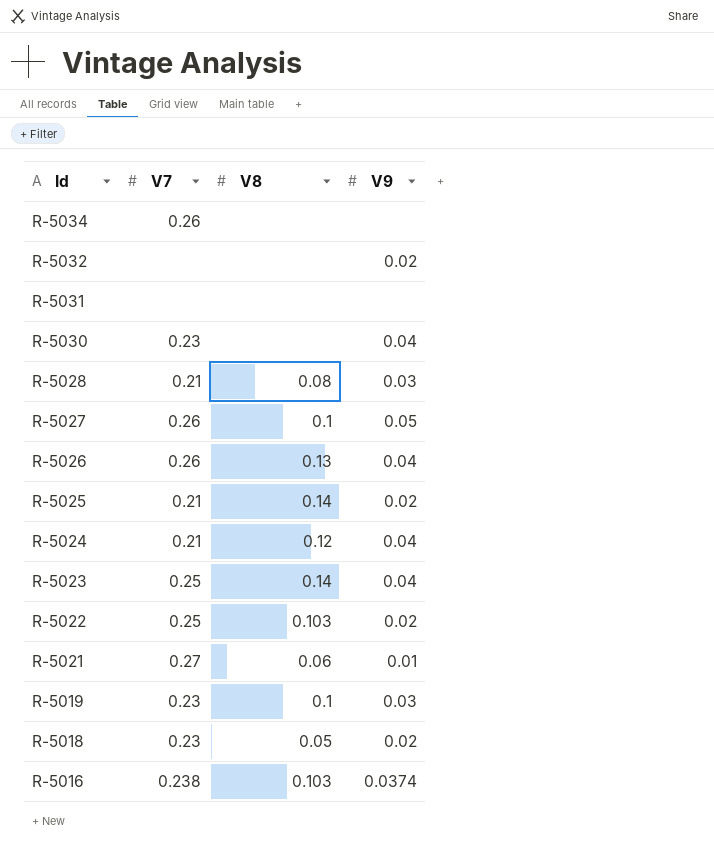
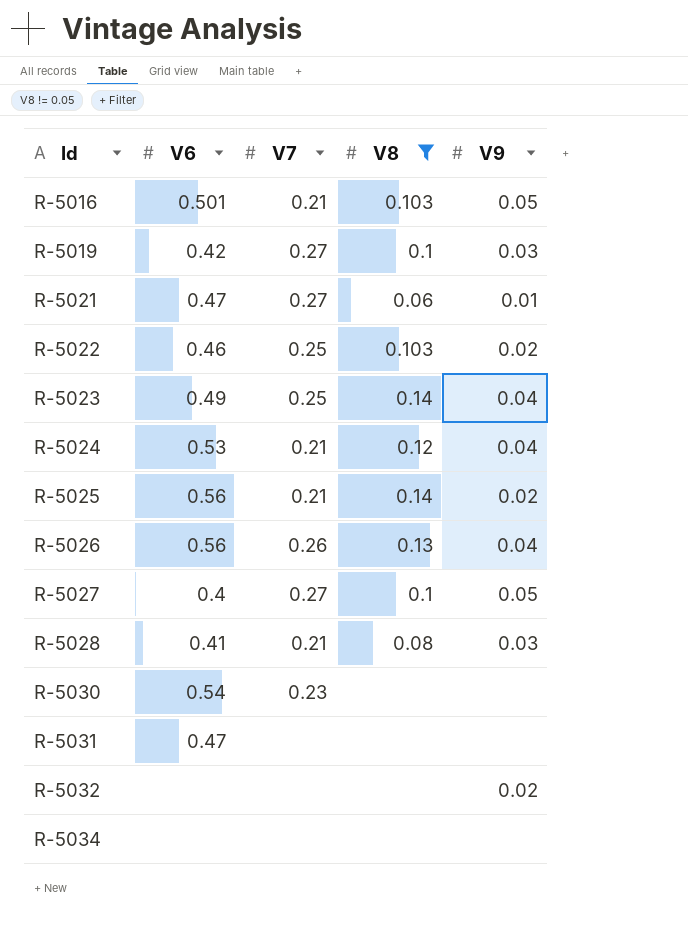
filter: none -> V8 != 0.05
row order: Id descending -> Id ascending
column V6 | position: none -> 2
R-5016 | V7: 0.238 -> 0.21
R-5016 | V9: 0.0374 -> 0.05
R-5019 | V7: 0.23 -> 0.27
R-5027 | V7: 0.26 -> 0.27
R-5030 | V9: 0.04 -> none
R-5034 | V7: 0.26 -> none

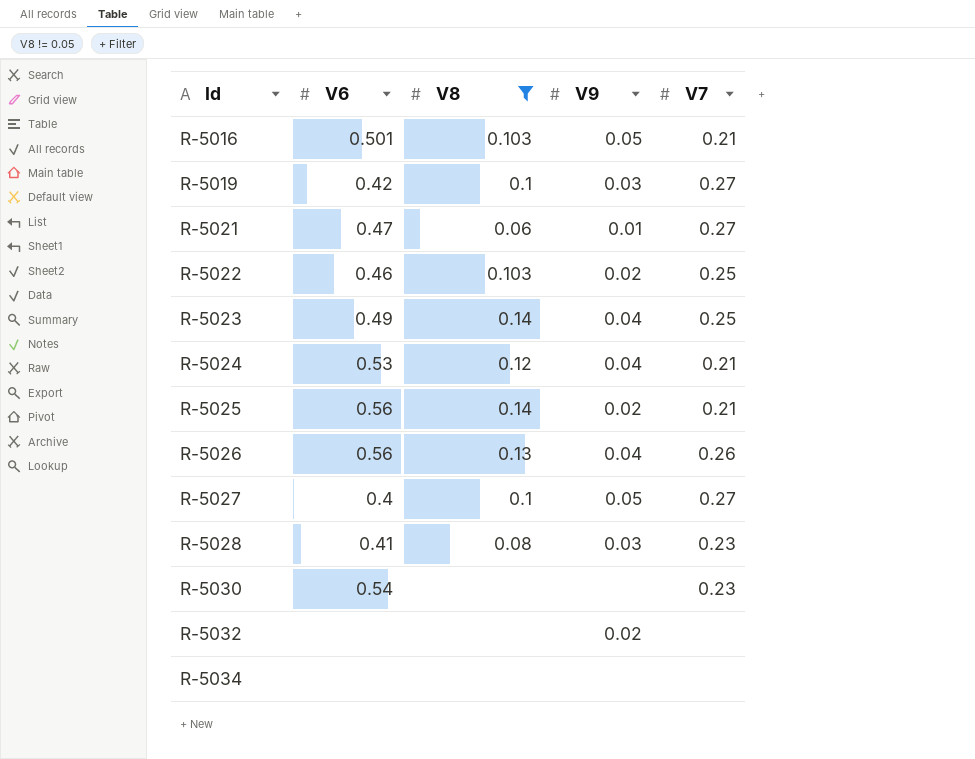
column V7 | position: 3 -> 5
row R-5031: 0.47 | none | none | none -> none
R-5028 | V7: 0.21 -> 0.23

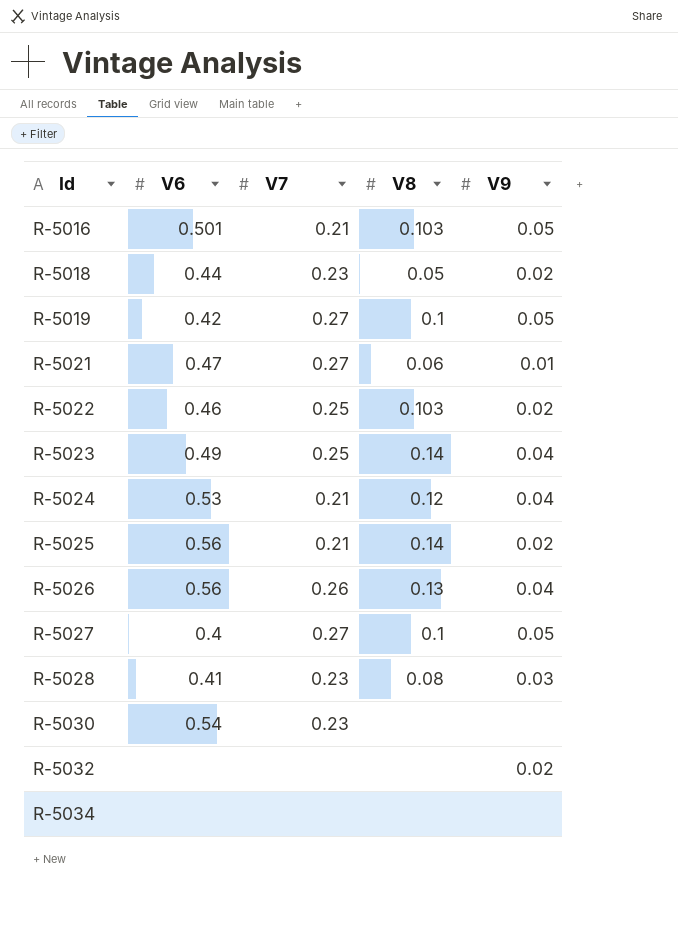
filter: V8 != 0.05 -> none
column V7 | position: 5 -> 3
R-5019 | V9: 0.03 -> 0.05

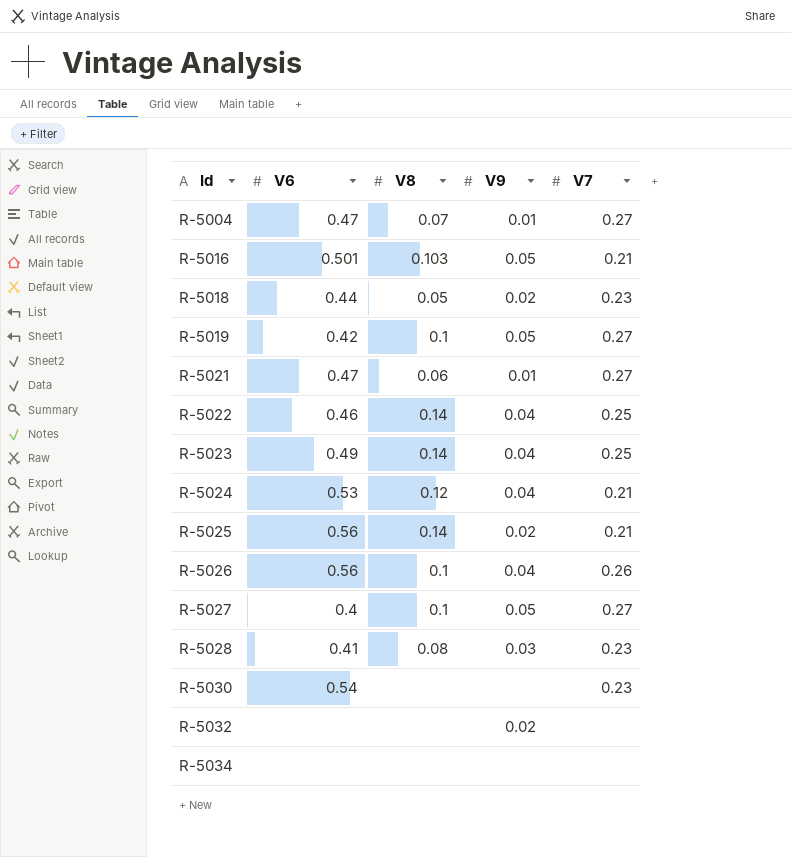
column V7 | position: 3 -> 5
row R-5004: none -> 0.47 | 0.07 | 0.01 | 0.27
R-5022 | V8: 0.103 -> 0.14
R-5022 | V9: 0.02 -> 0.04
R-5026 | V8: 0.13 -> 0.1

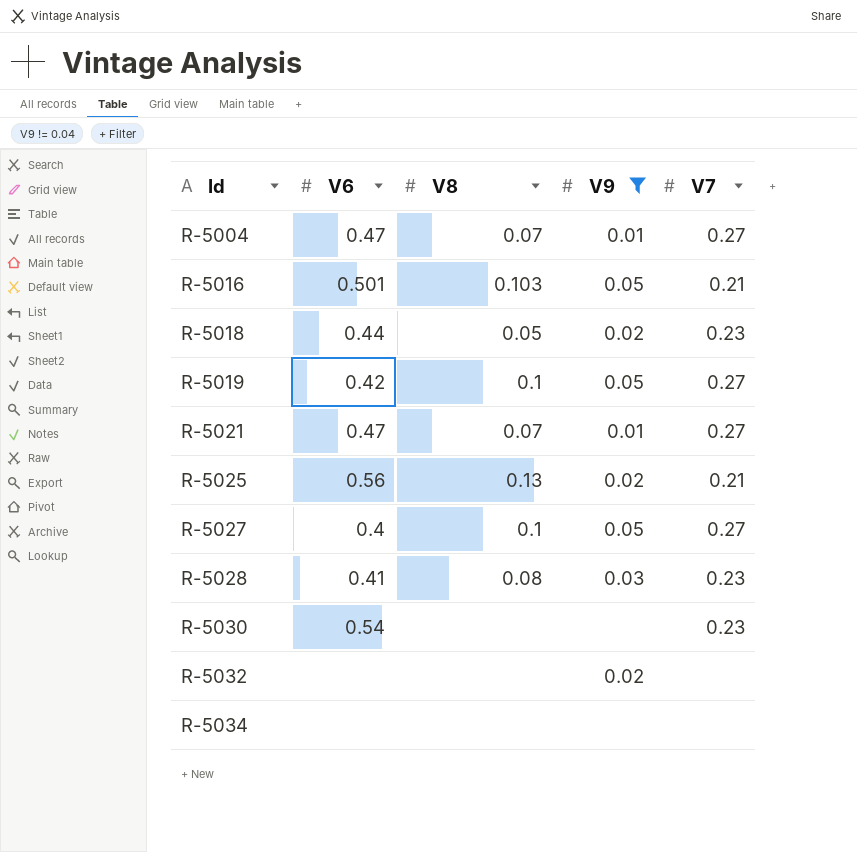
filter: none -> V9 != 0.04
R-5021 | V8: 0.06 -> 0.07
R-5025 | V8: 0.14 -> 0.13

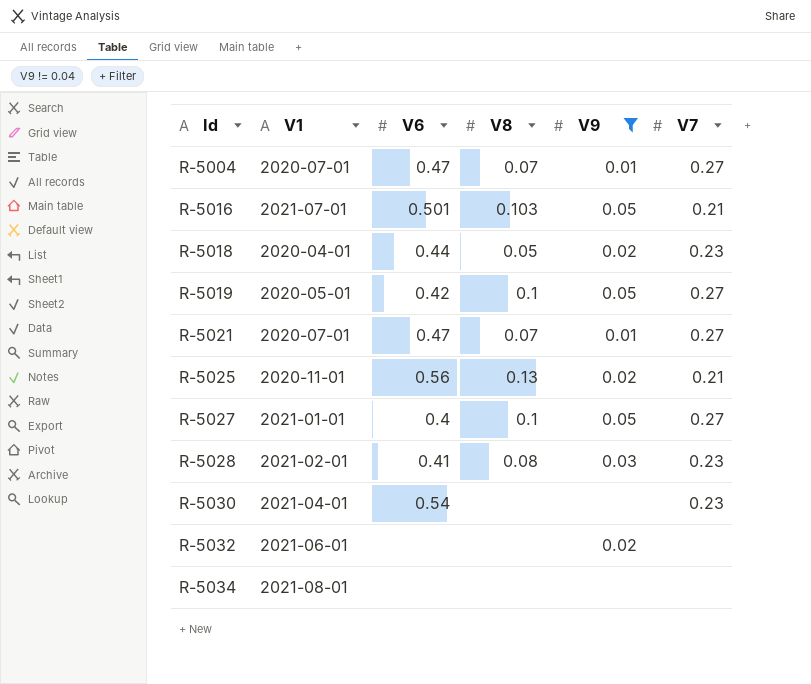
column V1 | position: none -> 2

